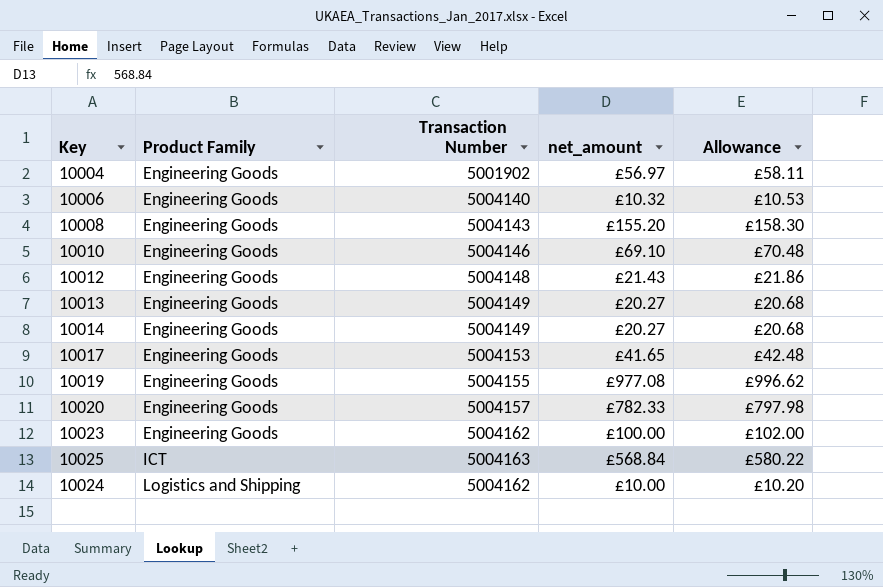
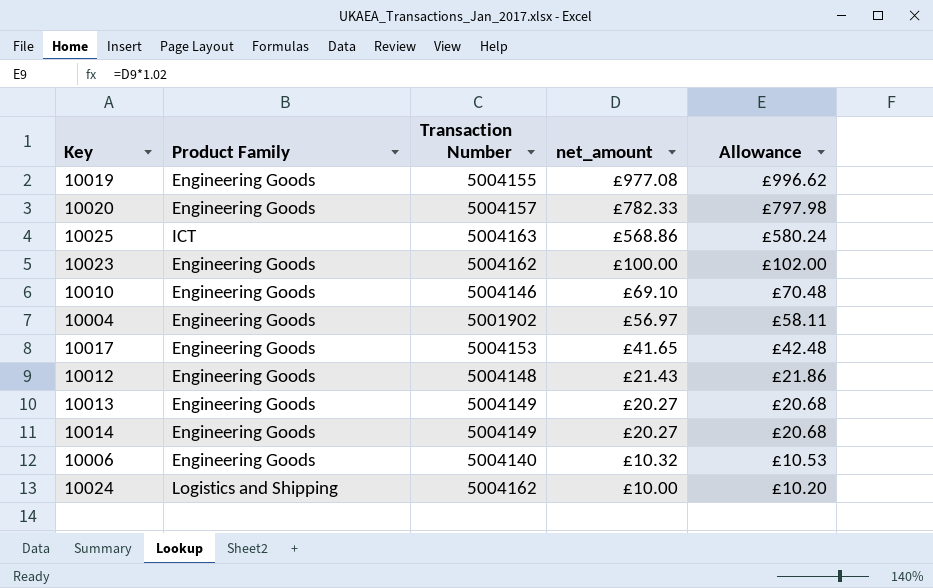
row order: Product Family ascending -> net_amount descending
row 10008: Engineering Goods | 5004143 | £155.20 | £158.30 -> none
10025 | net_amount: £568.84 -> £568.86
10025 | Allowance: £580.22 -> £580.24

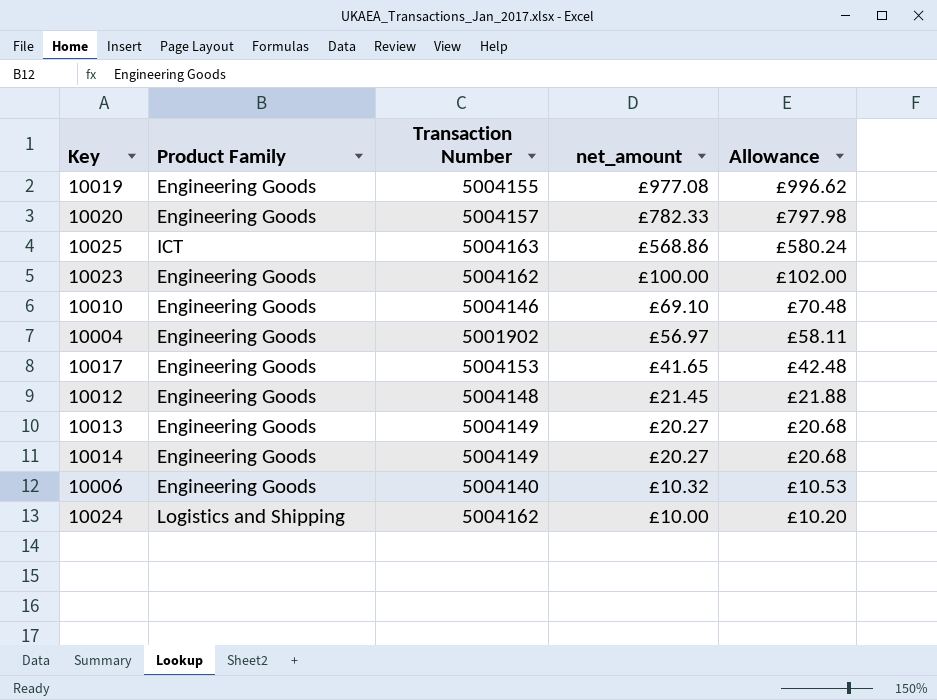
10012 | net_amount: £21.43 -> £21.45
10012 | Allowance: £21.86 -> £21.88

